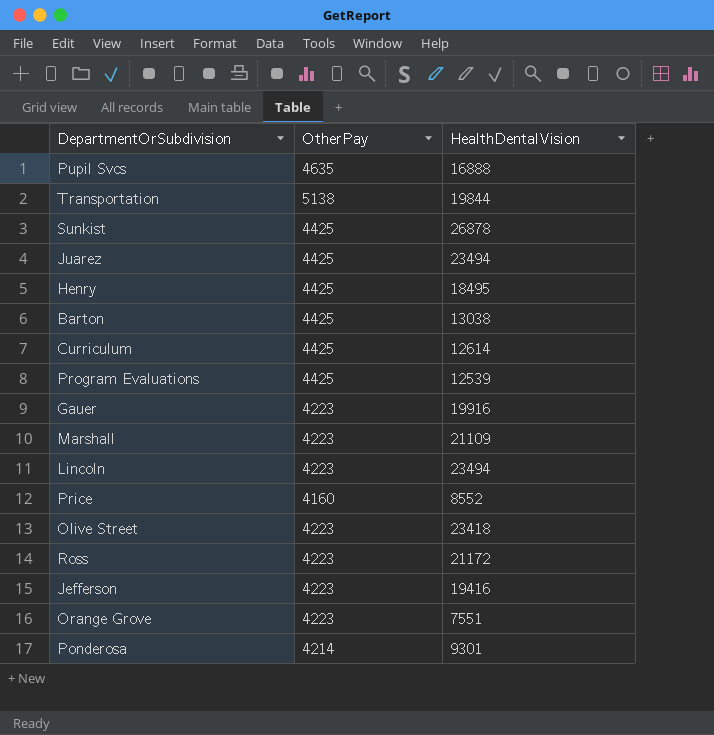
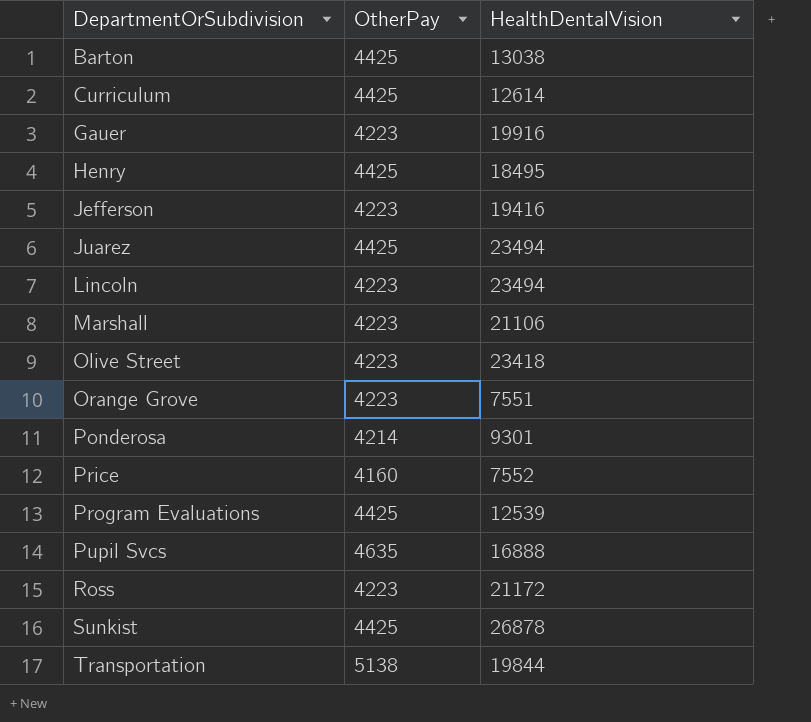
row order: none -> DepartmentOrSubdivision ascending
Marshall | HealthDentalVision: 21109 -> 21106
Price | HealthDentalVision: 8552 -> 7552

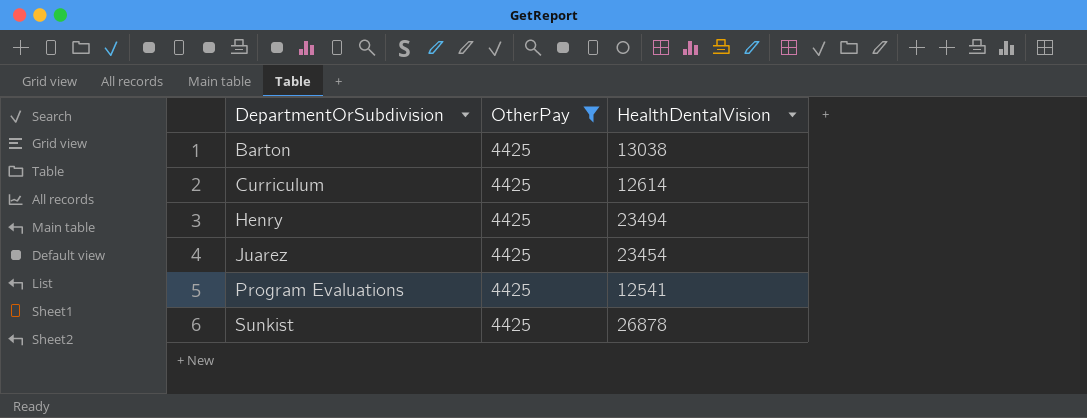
filter: none -> OtherPay = 4425
Henry | HealthDentalVision: 18495 -> 23494
Juarez | HealthDentalVision: 23494 -> 23454
Program Evaluations | HealthDentalVision: 12539 -> 12541

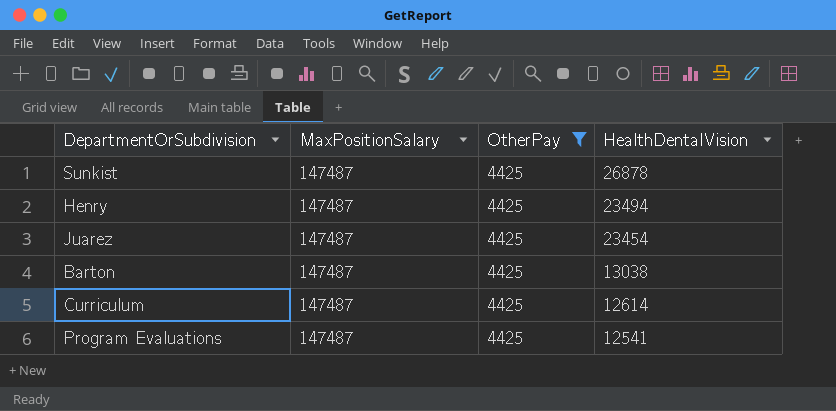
row order: DepartmentOrSubdivision ascending -> HealthDentalVision descending
column MaxPositionSalary | position: none -> 2

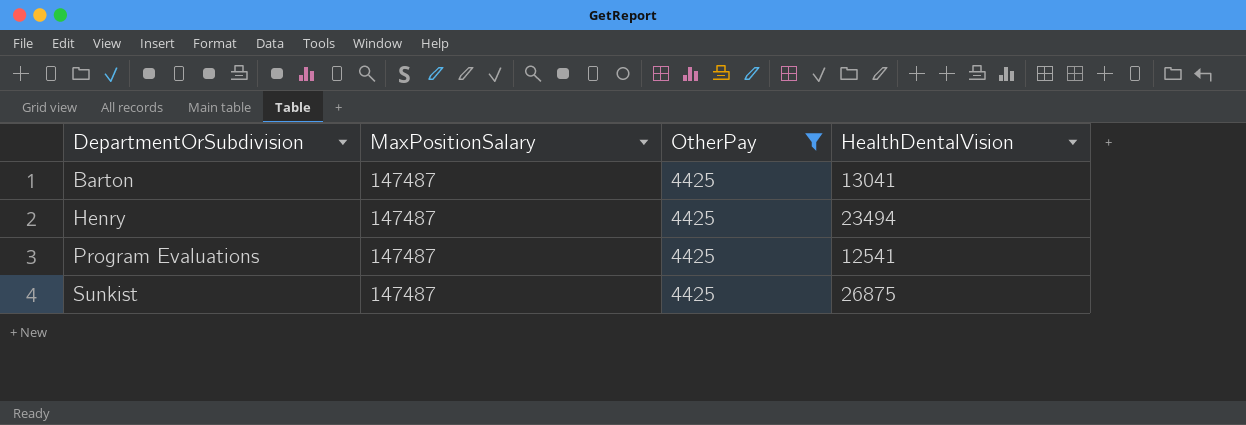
row order: HealthDentalVision descending -> DepartmentOrSubdivision ascending
row Juarez: 147487 | 4425 | 23454 -> none
row Curriculum: 147487 | 4425 | 12614 -> none
Barton | HealthDentalVision: 13038 -> 13041
Sunkist | HealthDentalVision: 26878 -> 26875

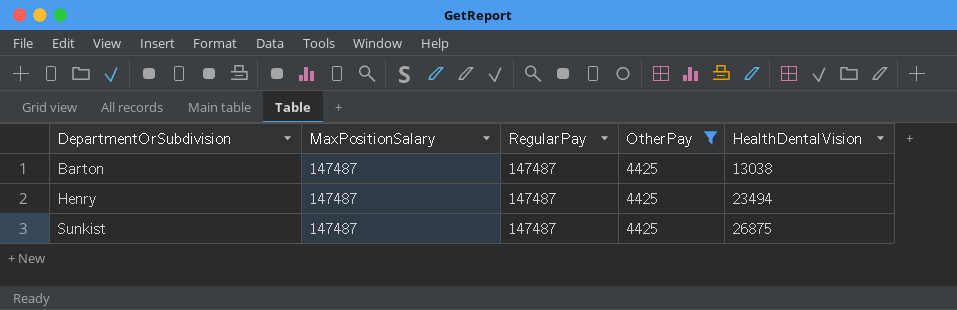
column RegularPay | position: none -> 3
row Program Evaluations: 147487 | 4425 | 12541 -> none
Barton | HealthDentalVision: 13041 -> 13038

